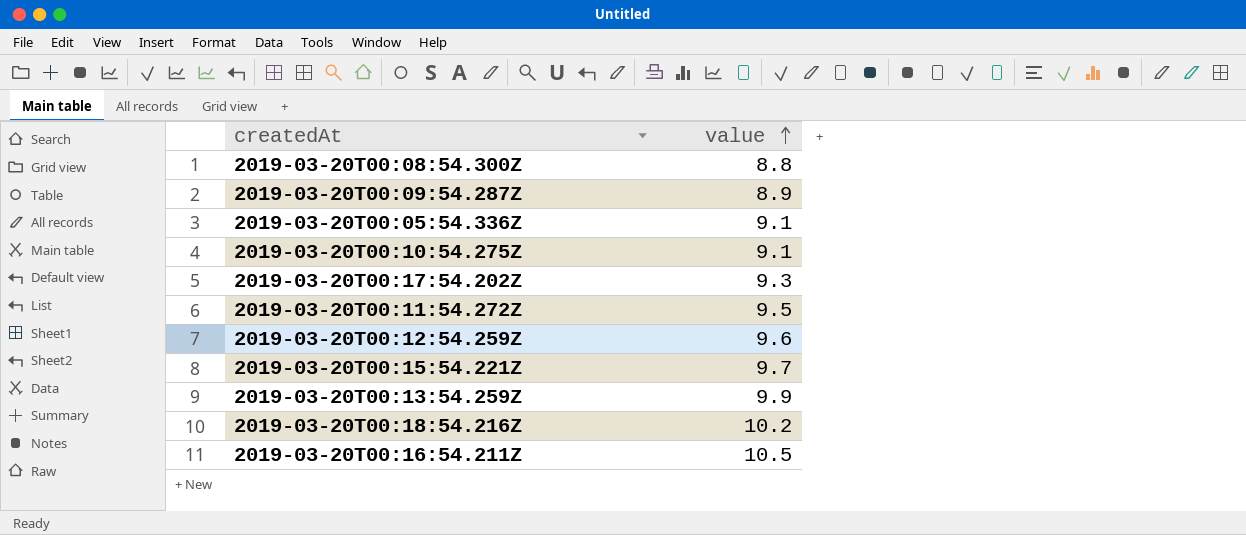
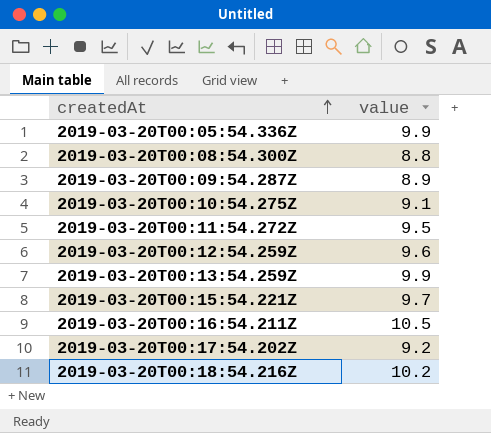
row order: value ascending -> createdAt ascending
2019-03-20T00:05:54.336Z | value: 9.1 -> 9.9
2019-03-20T00:17:54.202Z | value: 9.3 -> 9.2

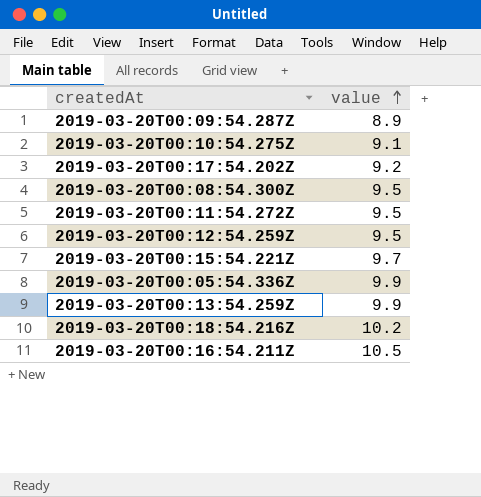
row order: createdAt ascending -> value ascending
2019-03-20T00:08:54.300Z | value: 8.8 -> 9.5
2019-03-20T00:12:54.259Z | value: 9.6 -> 9.5

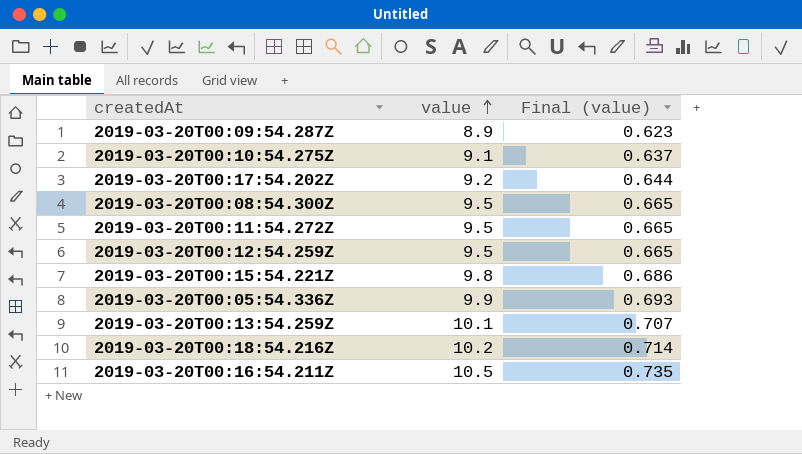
column Final (value) | formula: none -> [value] * 0.07
2019-03-20T00:15:54.221Z | value: 9.7 -> 9.8
2019-03-20T00:13:54.259Z | value: 9.9 -> 10.1

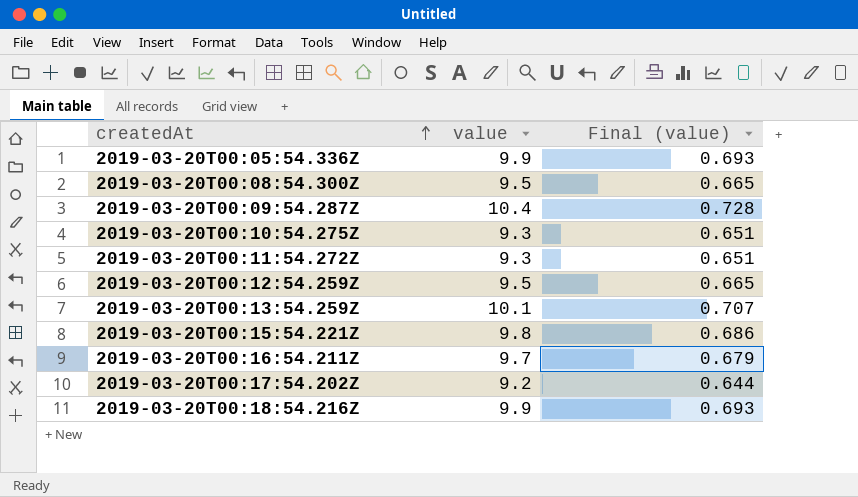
row order: value ascending -> createdAt ascending
2019-03-20T00:09:54.287Z | value: 8.9 -> 10.4
2019-03-20T00:09:54.287Z | Final (value): 0.623 -> 0.728
2019-03-20T00:10:54.275Z | value: 9.1 -> 9.3
2019-03-20T00:10:54.275Z | Final (value): 0.637 -> 0.651
2019-03-20T00:11:54.272Z | value: 9.5 -> 9.3
2019-03-20T00:11:54.272Z | Final (value): 0.665 -> 0.651
2019-03-20T00:16:54.211Z | value: 10.5 -> 9.7
2019-03-20T00:16:54.211Z | Final (value): 0.735 -> 0.679
2019-03-20T00:18:54.216Z | value: 10.2 -> 9.9
2019-03-20T00:18:54.216Z | Final (value): 0.714 -> 0.693

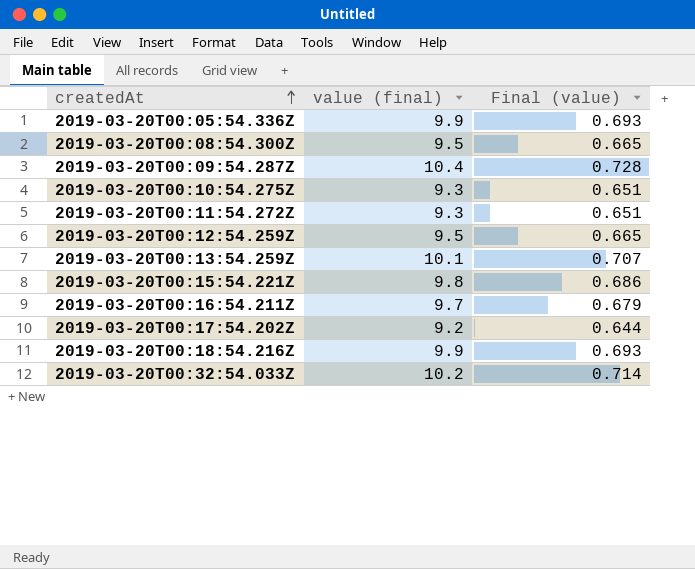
column name: value -> value (final)
row 2019-03-20T00:32:54.033Z: none -> 10.2 | 0.714

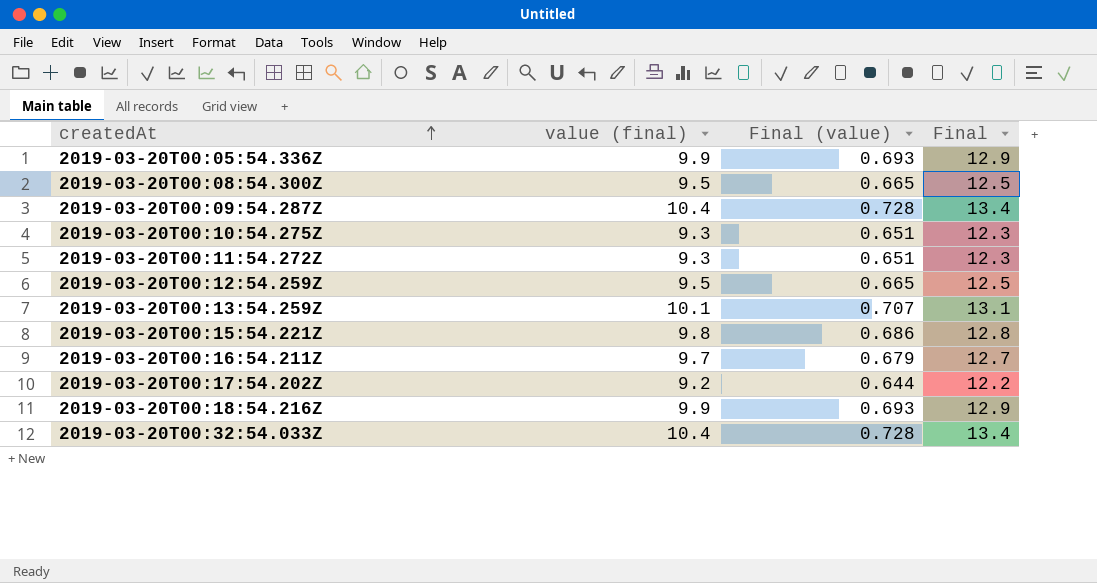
column Final | formula: none -> [value (final)] + 3
2019-03-20T00:32:54.033Z | value (final): 10.2 -> 10.4
2019-03-20T00:32:54.033Z | Final (value): 0.714 -> 0.728

